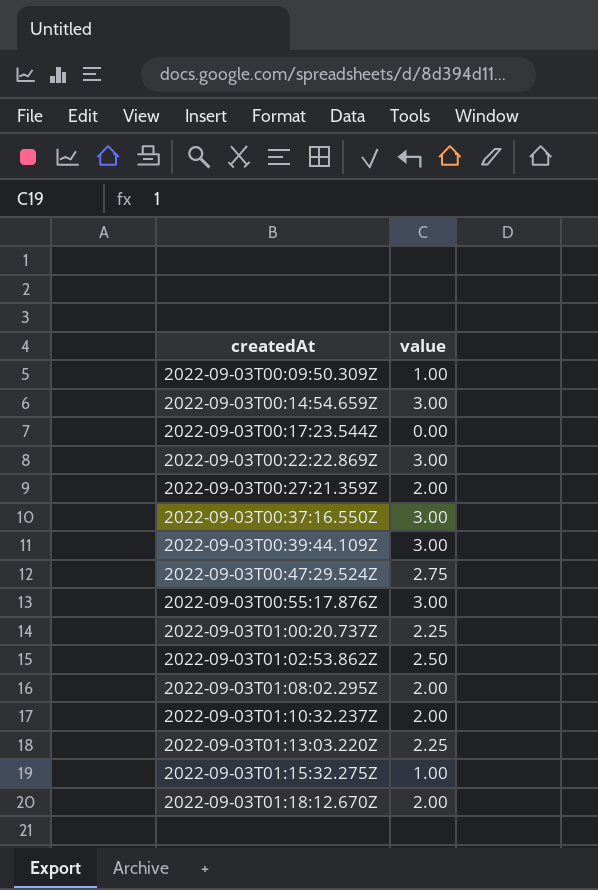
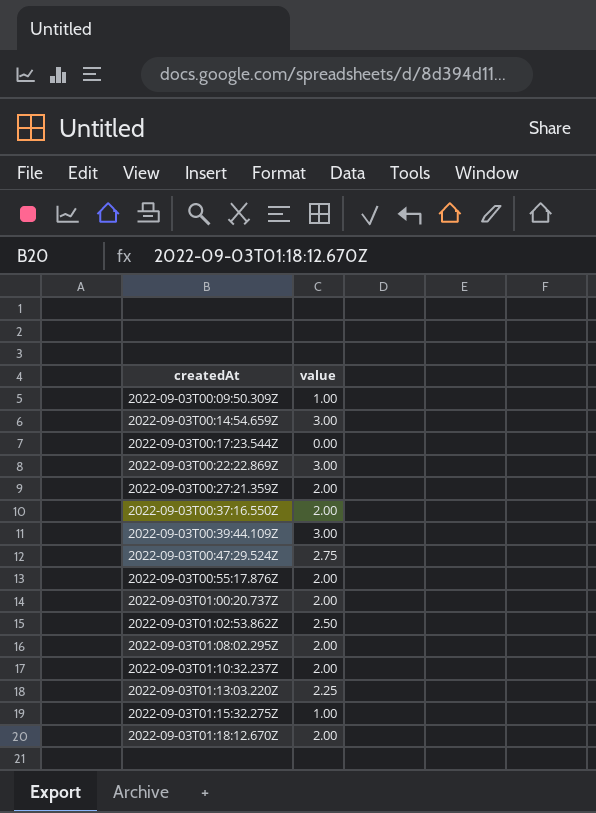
2022-09-03T00:37:16.550Z | value: 3.00 -> 2.00
2022-09-03T00:55:17.876Z | value: 3.00 -> 2.00
2022-09-03T01:00:20.737Z | value: 2.25 -> 2.00

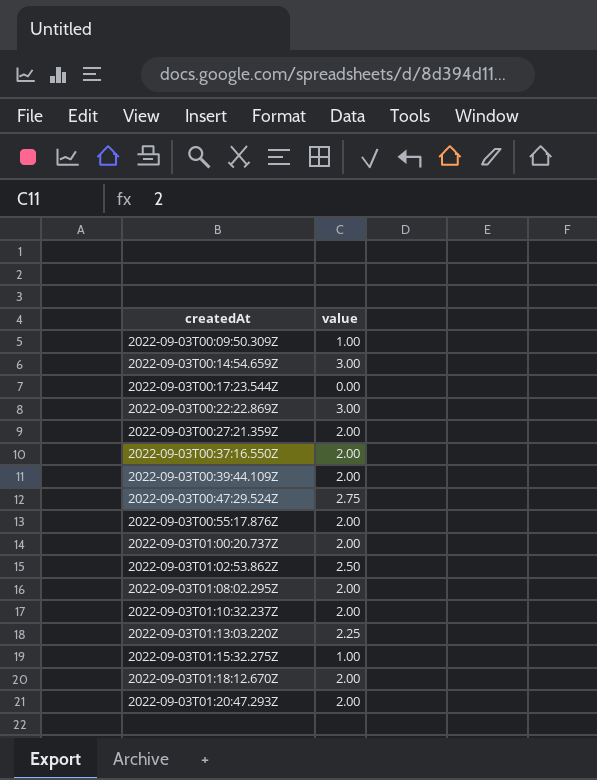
2022-09-03T00:39:44.109Z | value: 3.00 -> 2.00
row 2022-09-03T01:20:47.293Z: none -> 2.00

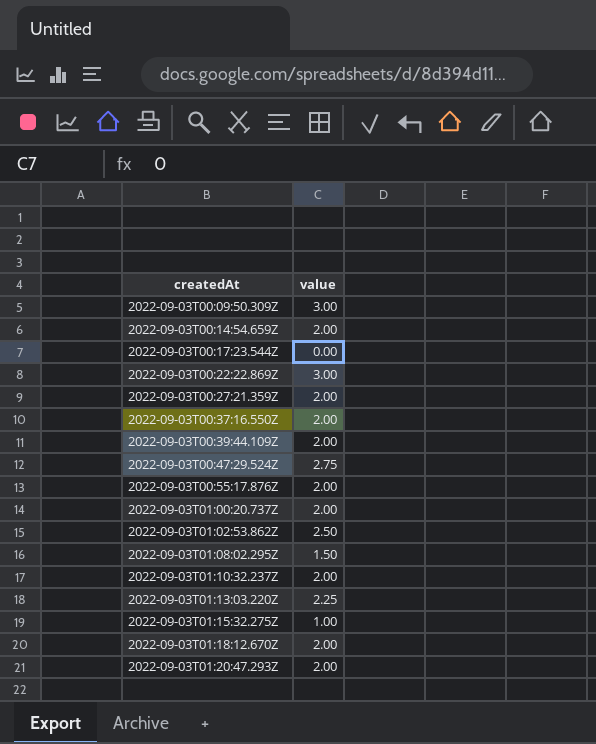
2022-09-03T00:09:50.309Z | value: 1.00 -> 3.00
2022-09-03T00:14:54.659Z | value: 3.00 -> 2.00
2022-09-03T01:08:02.295Z | value: 2.00 -> 1.50

